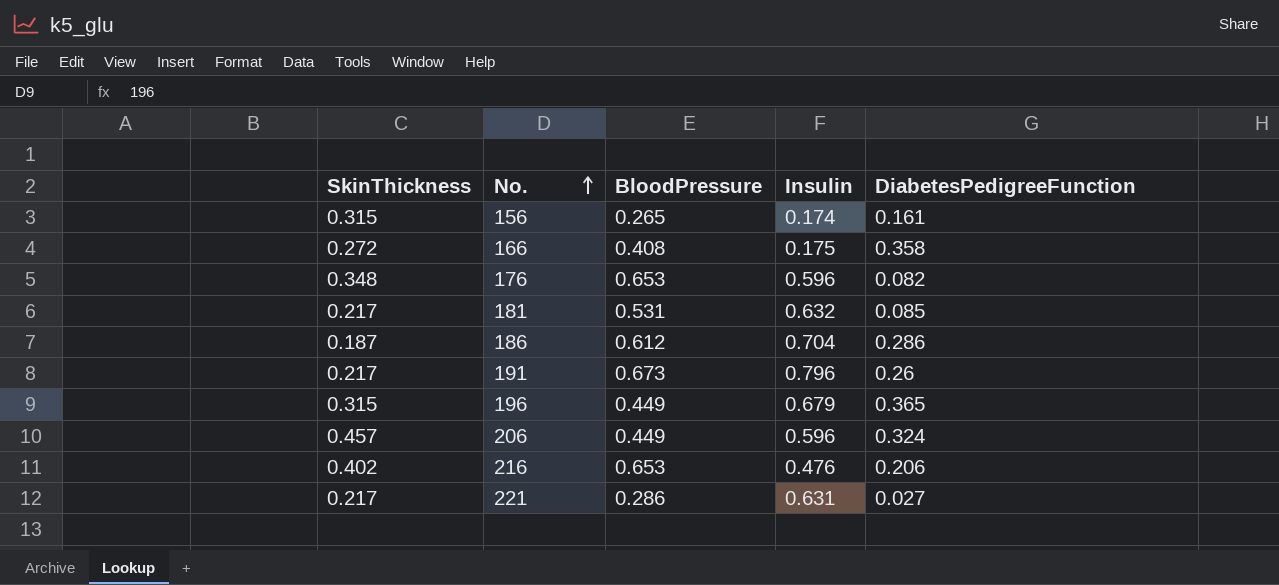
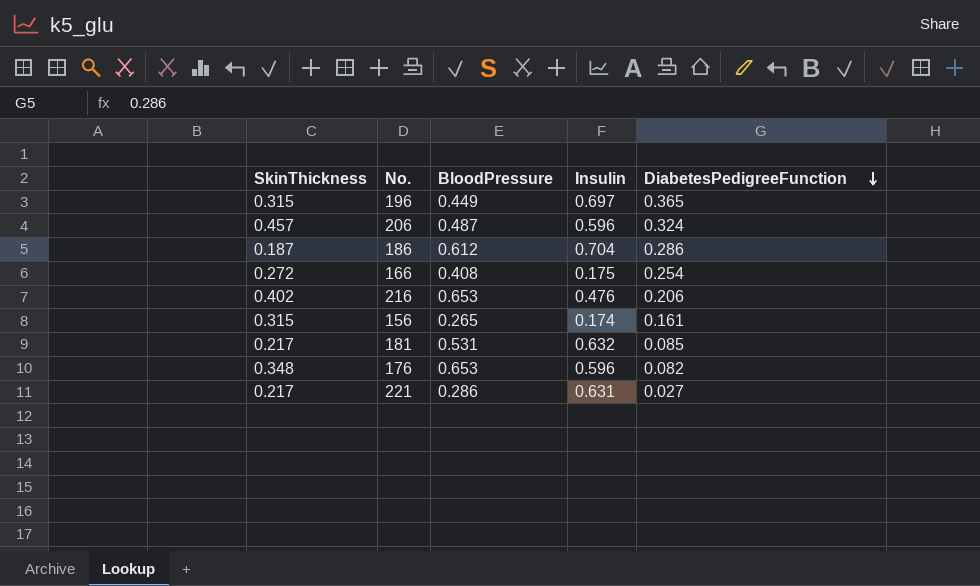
row order: No. ascending -> DiabetesPedigreeFunction descending
row 191: 0.217 | 0.673 | 0.796 | 0.26 -> none
196 | Insulin: 0.679 -> 0.697
206 | BloodPressure: 0.449 -> 0.487
166 | DiabetesPedigreeFunction: 0.358 -> 0.254

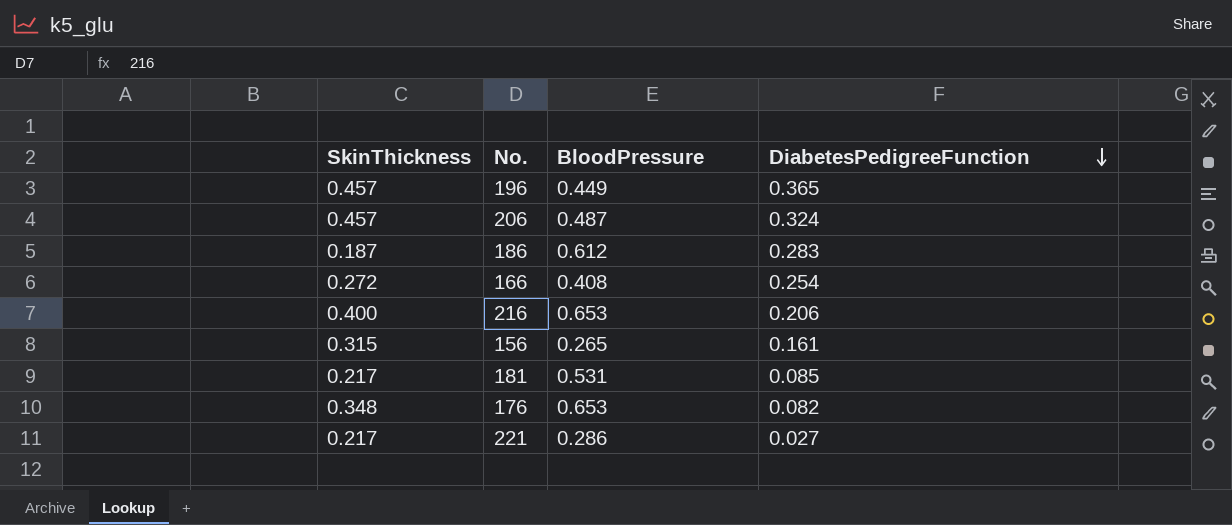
column Insulin | position: 4 -> none
196 | SkinThickness: 0.315 -> 0.457
186 | DiabetesPedigreeFunction: 0.286 -> 0.283
216 | SkinThickness: 0.402 -> 0.400

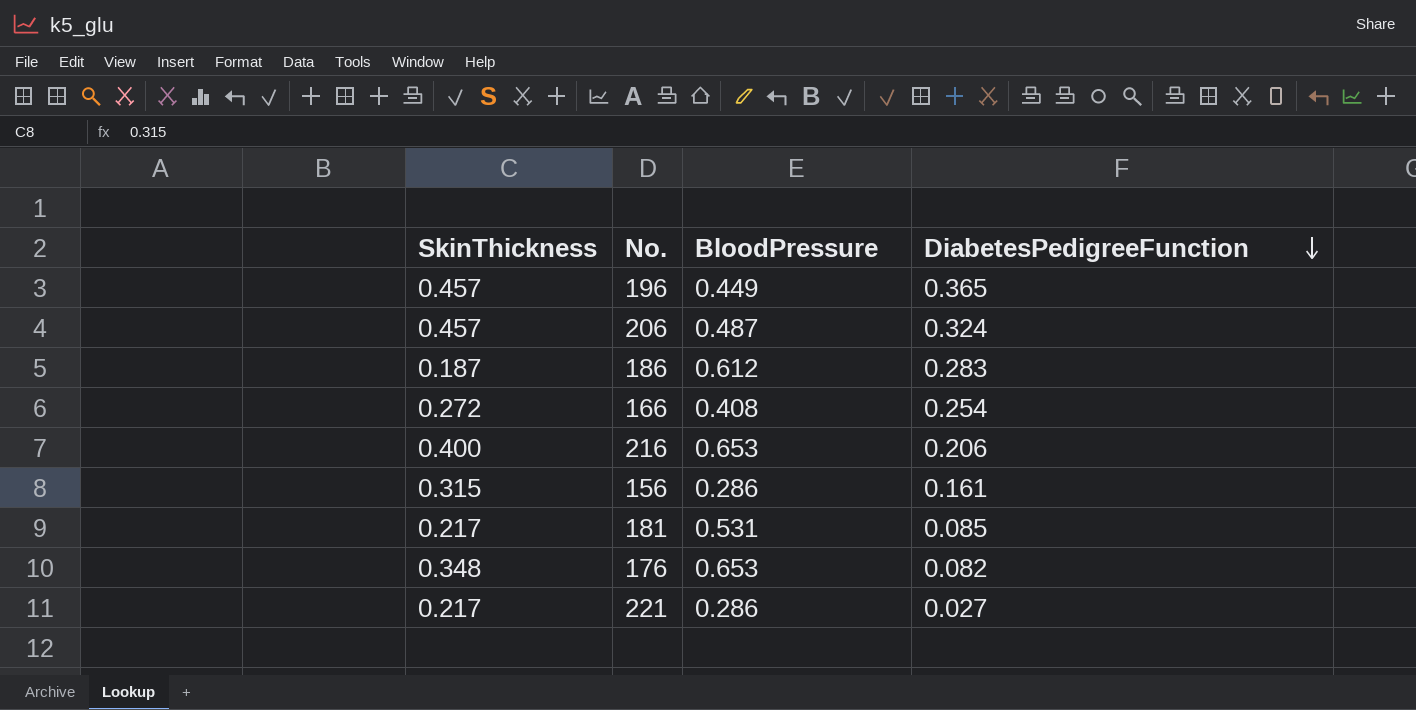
156 | BloodPressure: 0.265 -> 0.286

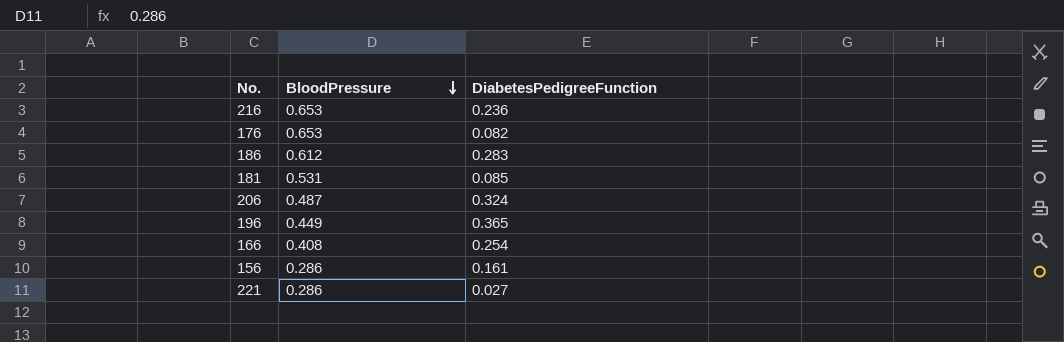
row order: DiabetesPedigreeFunction descending -> BloodPressure descending
column SkinThickness | position: 1 -> none
216 | DiabetesPedigreeFunction: 0.206 -> 0.236

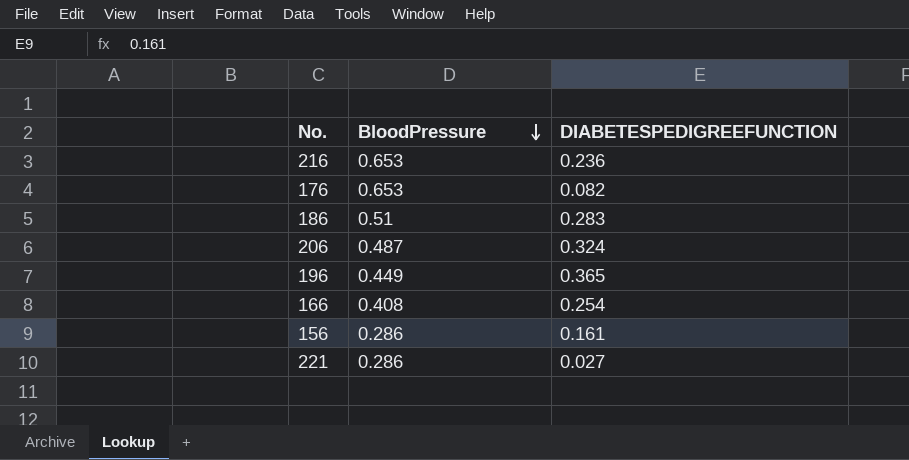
column name: DiabetesPedigreeFunction -> DIABETESPEDIGREEFUNCTION
row 181: 0.531 | 0.085 -> none
186 | BloodPressure: 0.612 -> 0.51

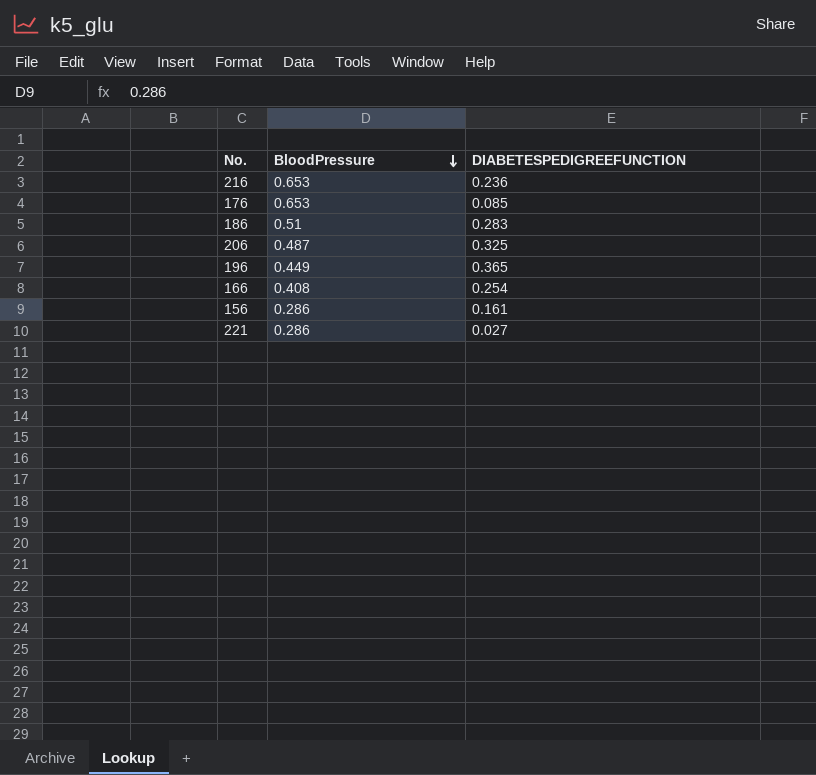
176 | DIABETESPEDIGREEFUNCTION: 0.082 -> 0.085
206 | DIABETESPEDIGREEFUNCTION: 0.324 -> 0.325

